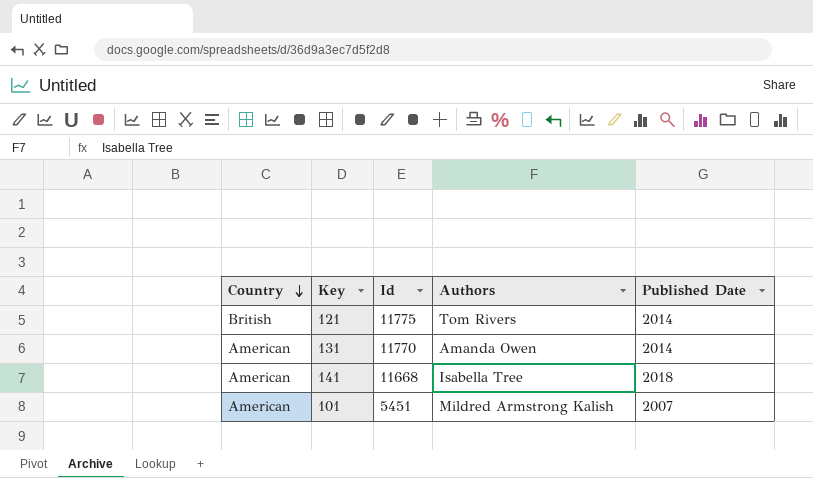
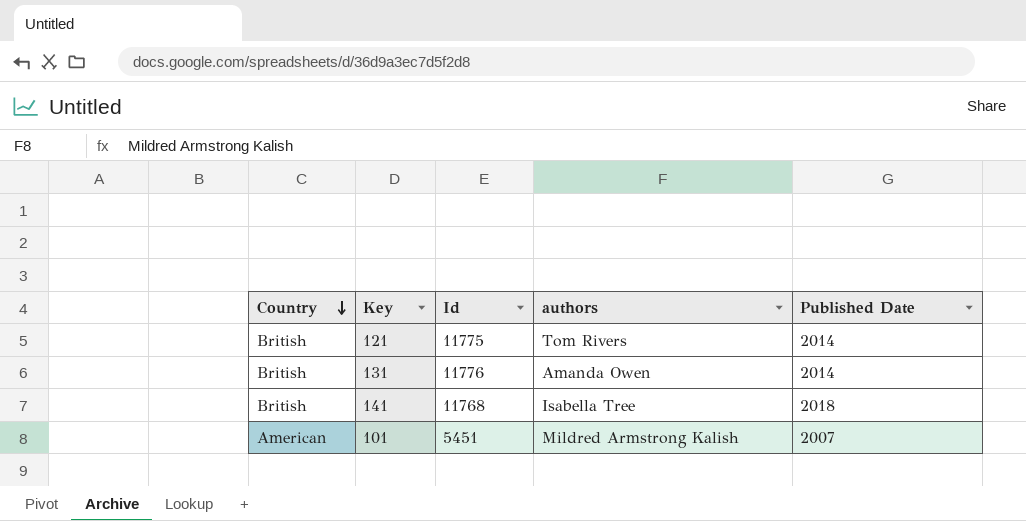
column name: Authors -> authors
131 | Country: American -> British
131 | Id: 11770 -> 11776
141 | Country: American -> British
141 | Id: 11668 -> 11768

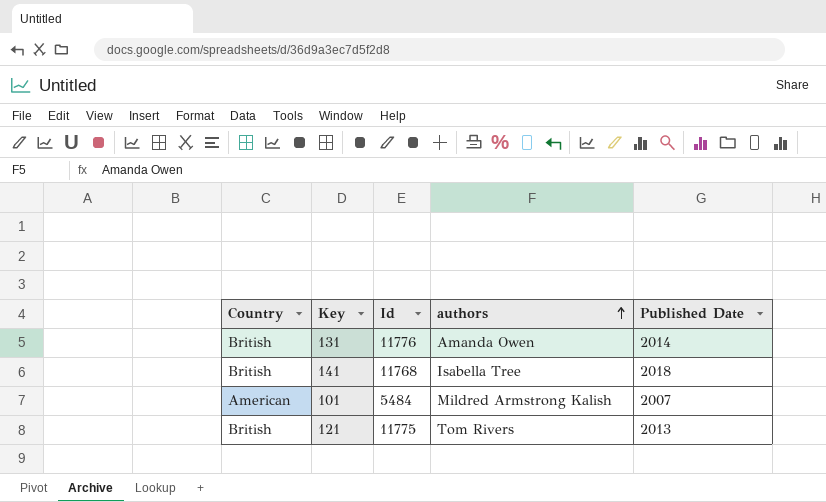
row order: Country descending -> authors ascending
101 | Id: 5451 -> 5484
121 | Published Date: 2014 -> 2013

